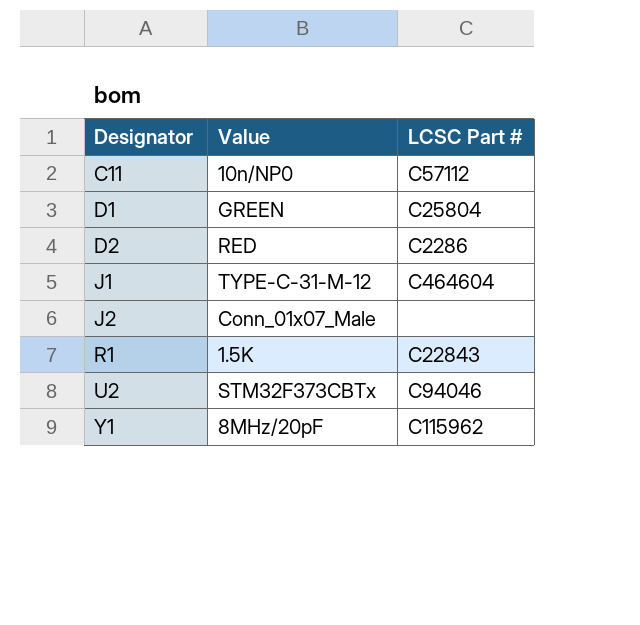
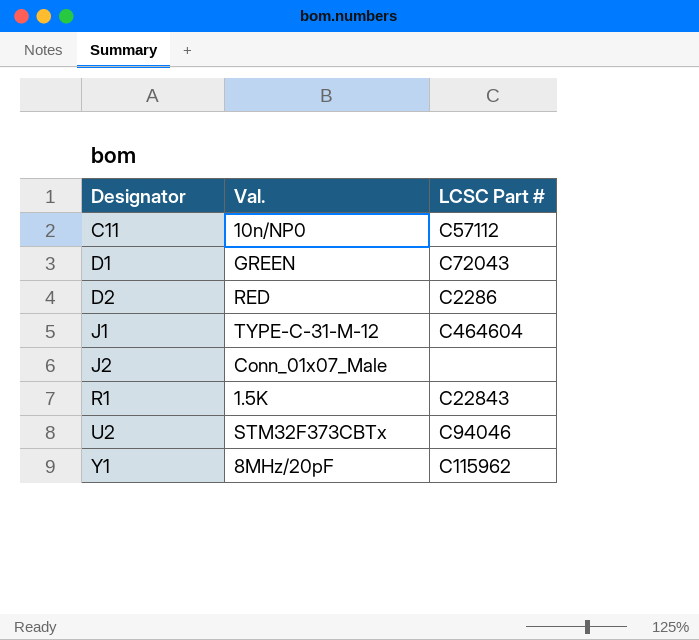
column name: Value -> Val.
D1 | LCSC Part #: C25804 -> C72043

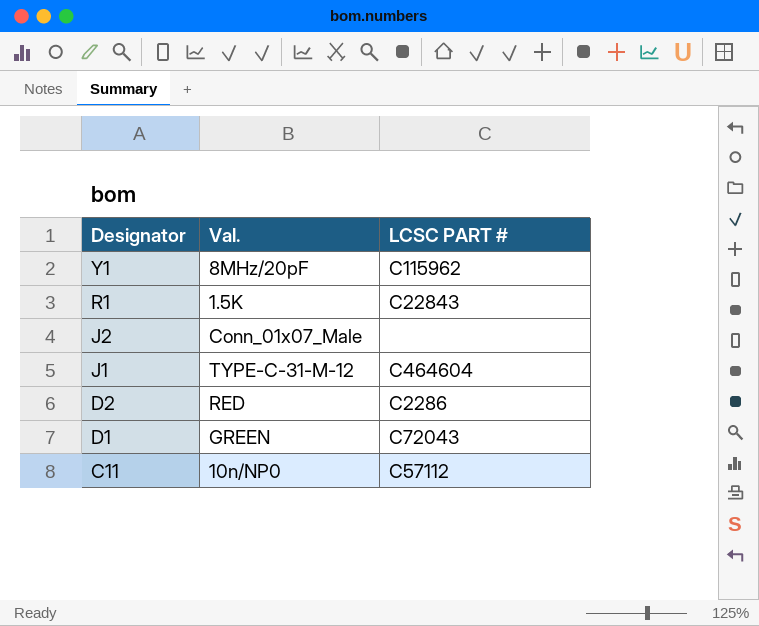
row order: Designator ascending -> Designator descending
column name: LCSC Part # -> LCSC PART #
row U2: STM32F373CBTx | C94046 -> none

